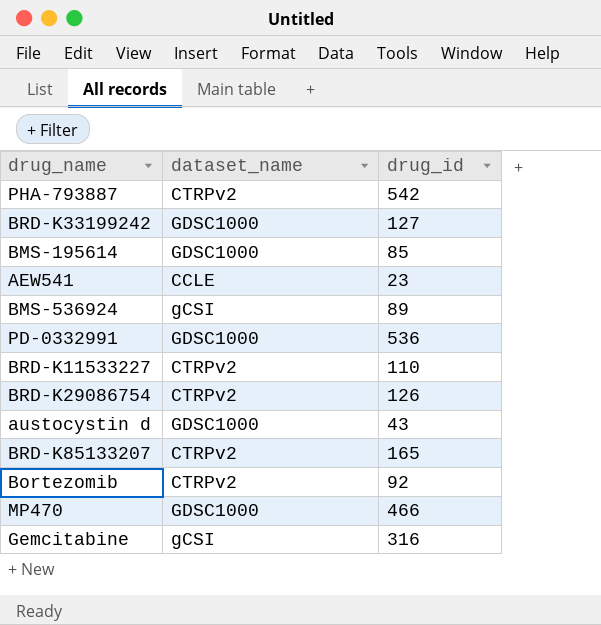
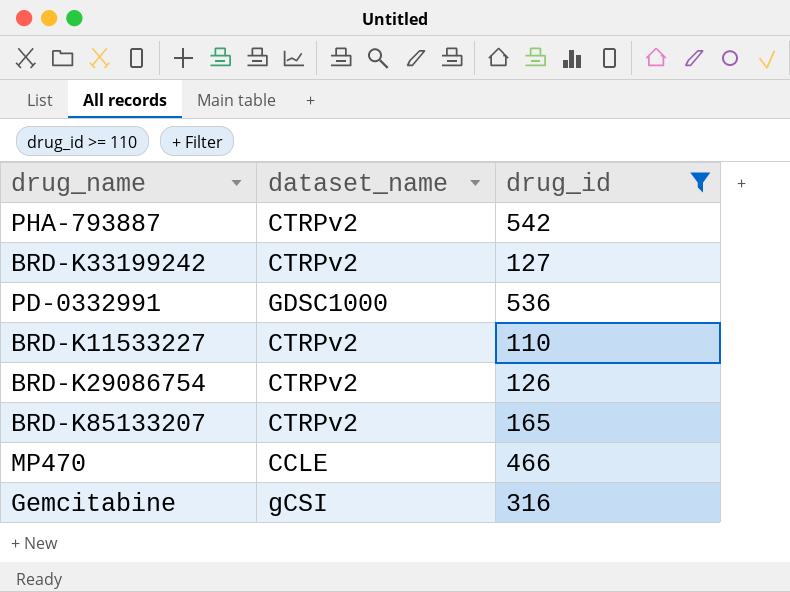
filter: none -> drug_id >= 110
BRD-K33199242 | dataset_name: GDSC1000 -> CTRPv2
MP470 | dataset_name: GDSC1000 -> CCLE

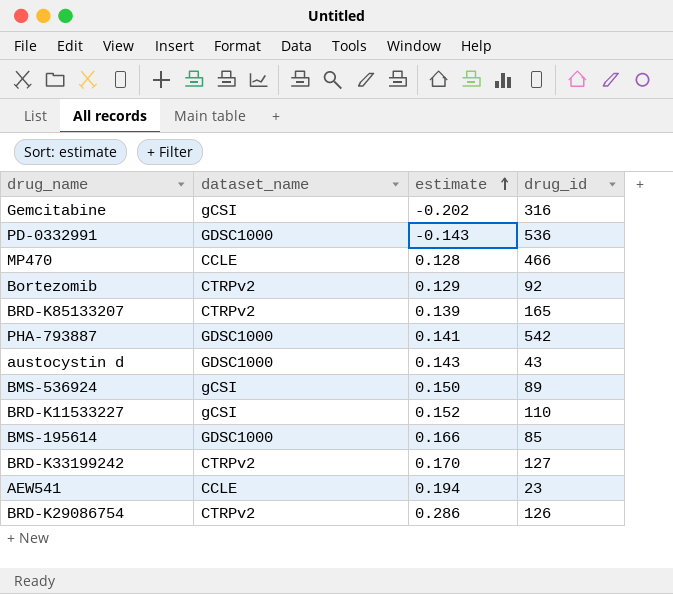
filter: drug_id >= 110 -> none
row order: none -> estimate ascending
column estimate | position: none -> 3
PHA-793887 | dataset_name: CTRPv2 -> GDSC1000
BRD-K11533227 | dataset_name: CTRPv2 -> gCSI

